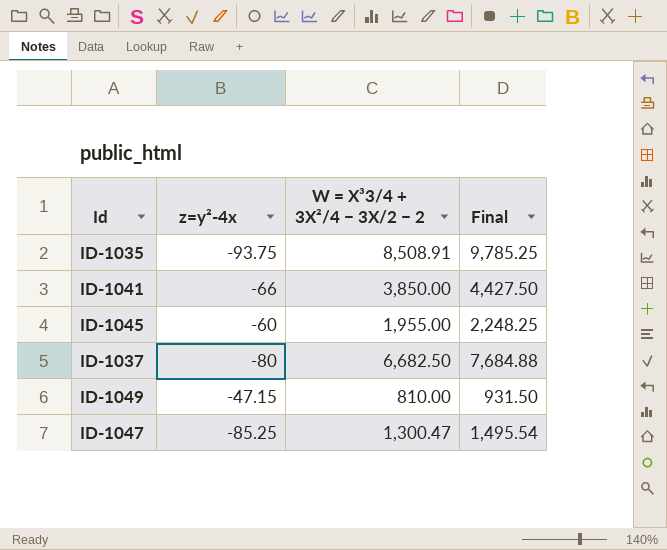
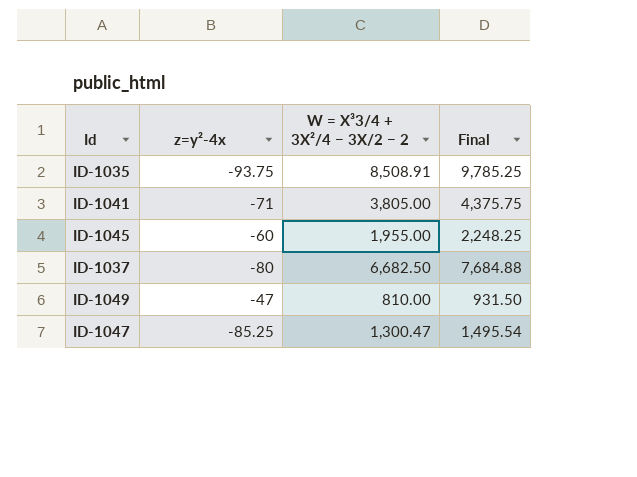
ID-1041 | z=y²-4x: -66 -> -71
ID-1041 | W = X³3/4 + 3X²/4 − 3X/2 − 2: 3,850.00 -> 3,805.00
ID-1041 | Final: 4,427.50 -> 4,375.75
ID-1049 | z=y²-4x: -47.15 -> -47

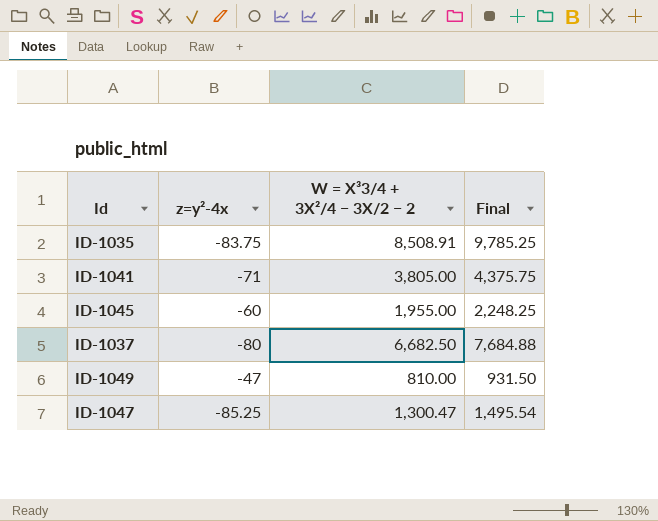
ID-1035 | z=y²-4x: -93.75 -> -83.75

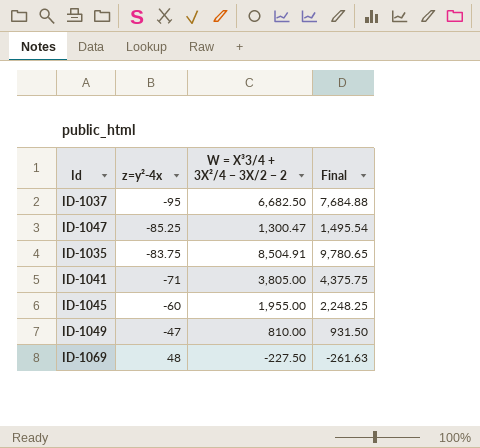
row order: none -> z=y²-4x ascending
ID-1037 | z=y²-4x: -80 -> -95
ID-1035 | W = X³3/4 + 3X²/4 − 3X/2 − 2: 8,508.91 -> 8,504.91
ID-1035 | Final: 9,785.25 -> 9,780.65
row ID-1069: none -> 48 | -227.50 | -261.63

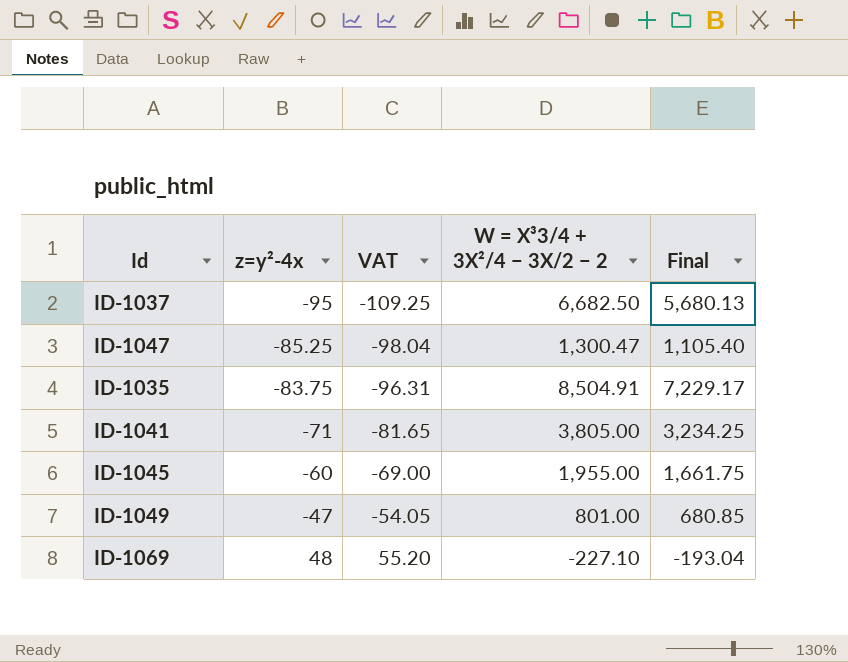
column VAT | formula: none -> [z=y²-4x] * 1.15
column Final | formula: [W = X³3/4 + 3X²/4 − 3X/2 − 2] * 1.15 -> [W = X³3/4 + 3X²/4 − 3X/2 − 2] * 0.85
ID-1049 | W = X³3/4 + 3X²/4 − 3X/2 − 2: 810.00 -> 801.00
ID-1069 | W = X³3/4 + 3X²/4 − 3X/2 − 2: -227.50 -> -227.10

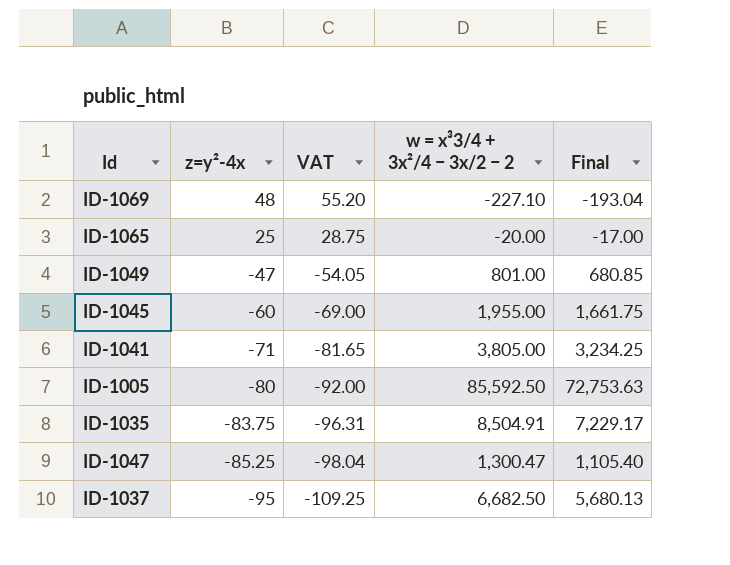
row order: z=y²-4x ascending -> z=y²-4x descending
column name: W = X³3/4 + 3X²/4 − 3X/2 − 2 -> w = x³3/4 + 3x²/4 − 3x/2 − 2
row ID-1065: none -> 25 | 28.75 | -20.00 | -17.00
row ID-1005: none -> -80 | -92.00 | 85,592.50 | 72,753.63

